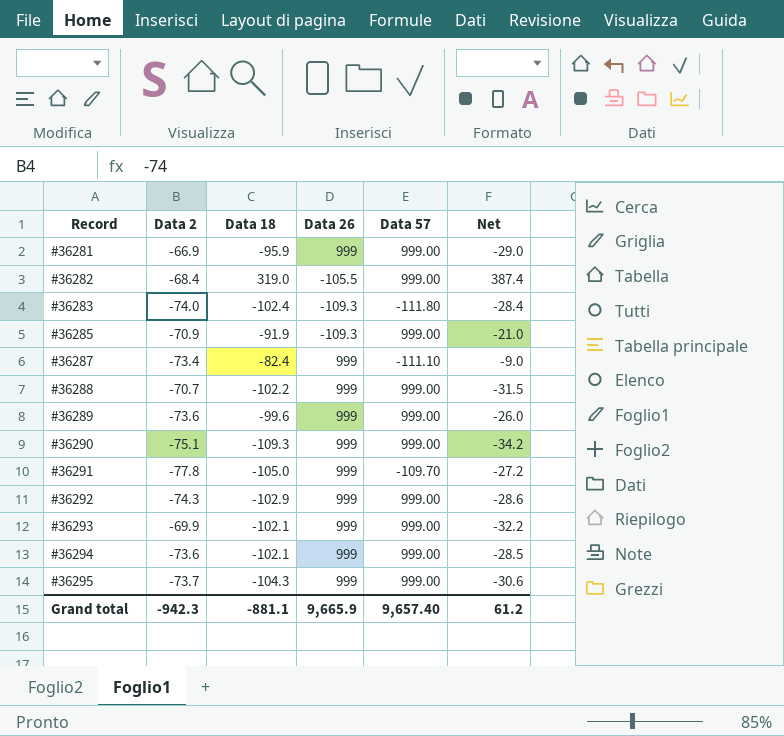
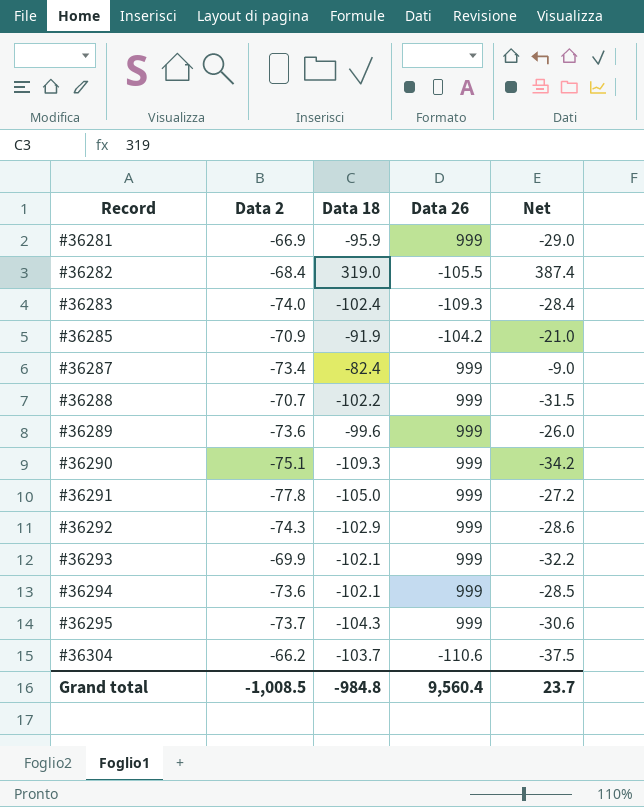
column Data 57 | position: 5 -> none
#36285 | Data 26: -109.3 -> -104.2
row #36304: none -> -66.2 | -103.7 | -110.6 | -37.5
Grand total | Data 2: -942.3 -> -1,008.5
Grand total | Data 18: -881.1 -> -984.8
Grand total | Data 26: 9,665.9 -> 9,560.4
Grand total | Net: 61.2 -> 23.7

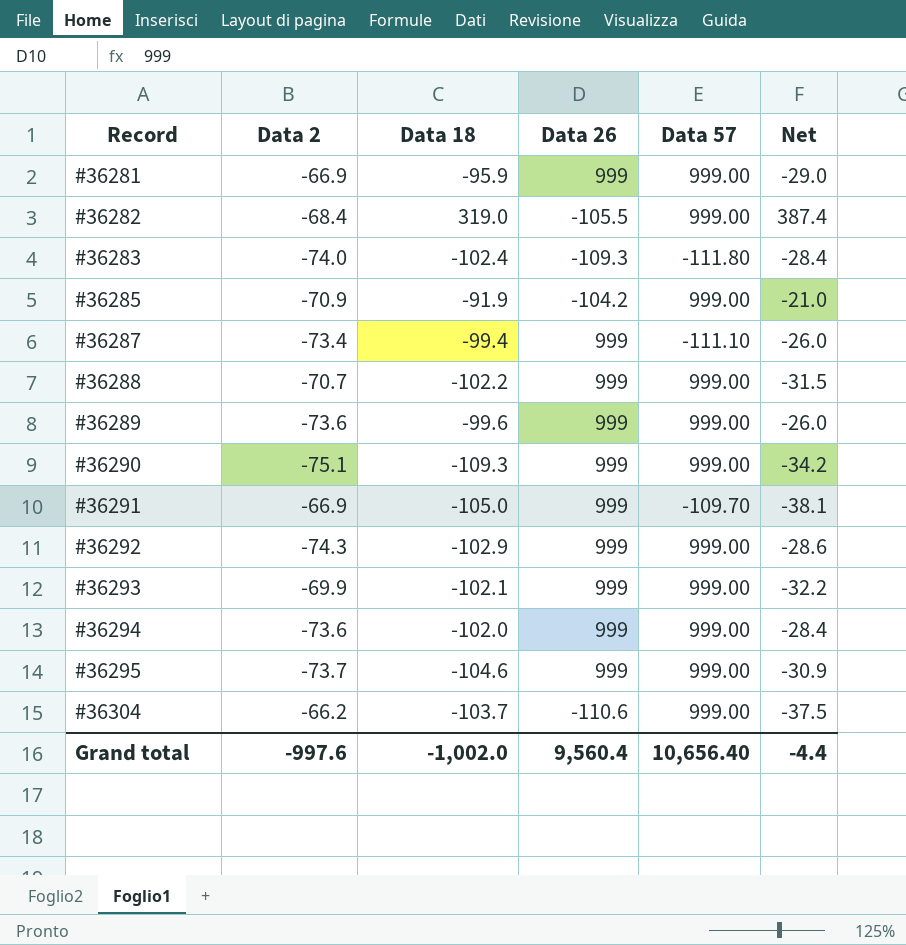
column Data 57 | position: none -> 5
#36287 | Data 18: -82.4 -> -99.4
#36287 | Net: -9.0 -> -26.0
#36291 | Data 2: -77.8 -> -66.9
#36291 | Net: -27.2 -> -38.1
#36294 | Data 18: -102.1 -> -102.0
#36294 | Net: -28.5 -> -28.4
#36295 | Data 18: -104.3 -> -104.6
#36295 | Net: -30.6 -> -30.9
Grand total | Data 2: -1,008.5 -> -997.6
Grand total | Data 18: -984.8 -> -1,002.0
Grand total | Net: 23.7 -> -4.4

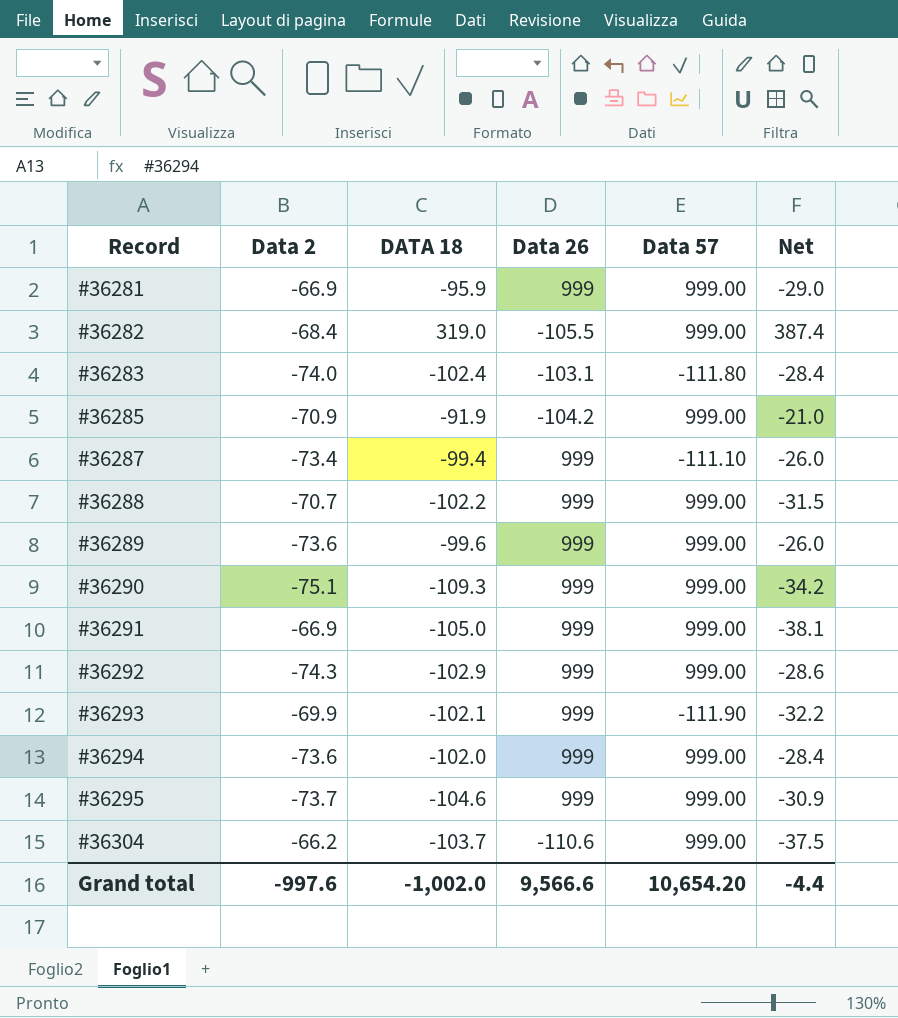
column name: Data 18 -> DATA 18
#36283 | Data 26: -109.3 -> -103.1
#36291 | Data 57: -109.70 -> 999.00
#36293 | Data 57: 999.00 -> -111.90
Grand total | Data 26: 9,560.4 -> 9,566.6
Grand total | Data 57: 10,656.40 -> 10,654.20

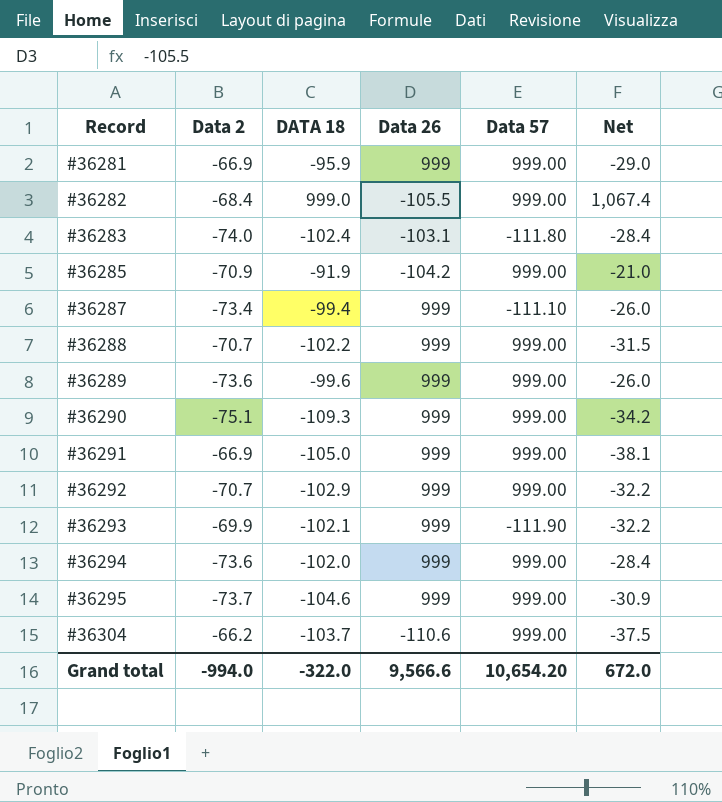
#36282 | DATA 18: 319.0 -> 999.0
#36282 | Net: 387.4 -> 1,067.4
#36292 | Data 2: -74.3 -> -70.7
#36292 | Net: -28.6 -> -32.2
Grand total | Data 2: -997.6 -> -994.0
Grand total | DATA 18: -1,002.0 -> -322.0
Grand total | Net: -4.4 -> 672.0

